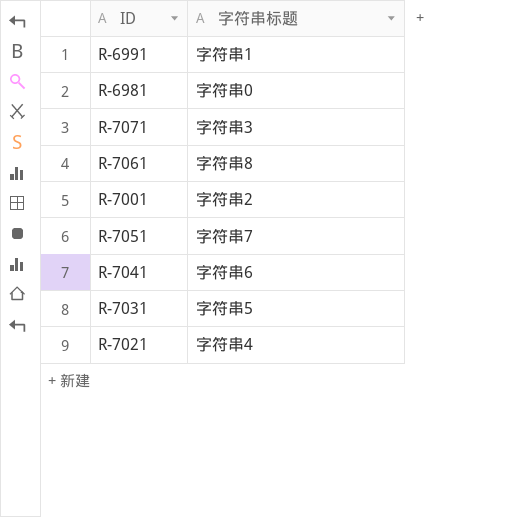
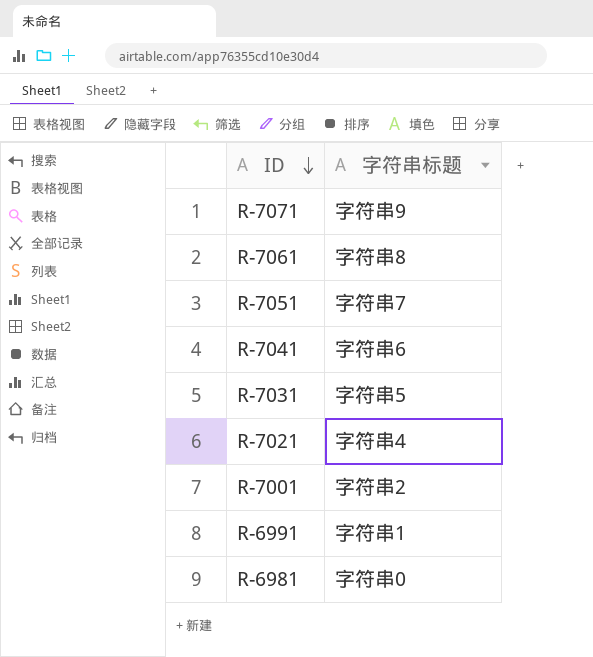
row order: none -> ID descending
R-7071 | 字符串标题: 字符串3 -> 字符串9

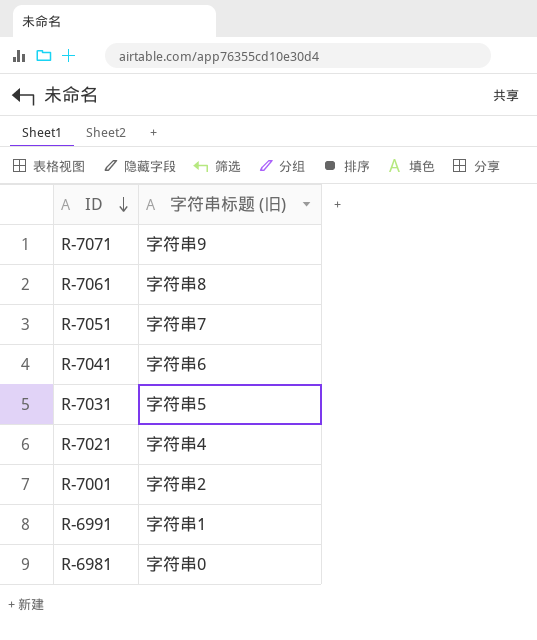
column name: 字符串标题 -> 字符串标题 (旧)

